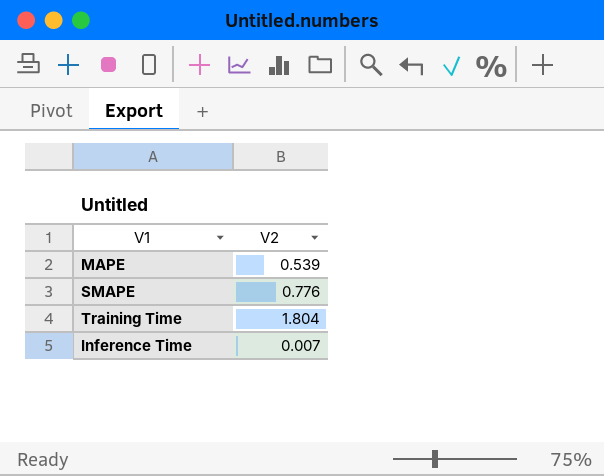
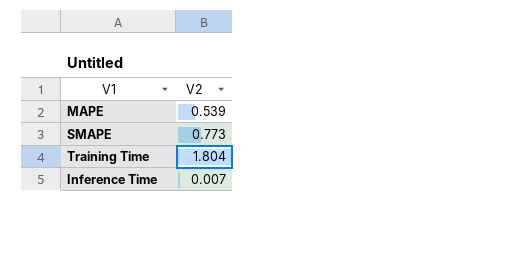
SMAPE | V2: 0.776 -> 0.773

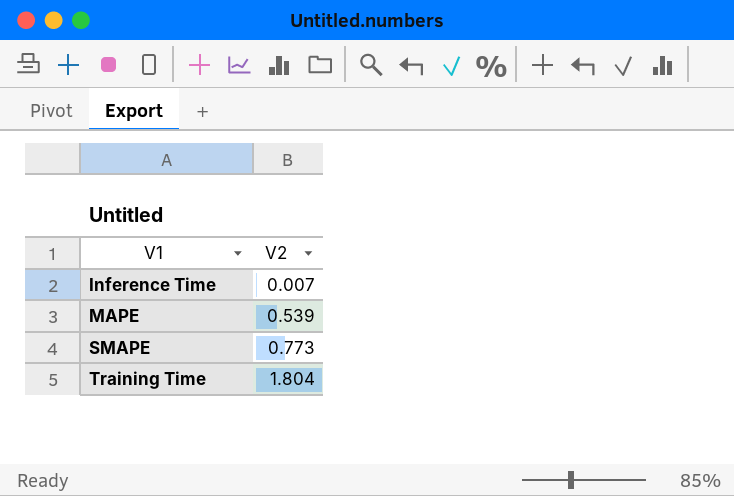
row order: none -> V1 ascending

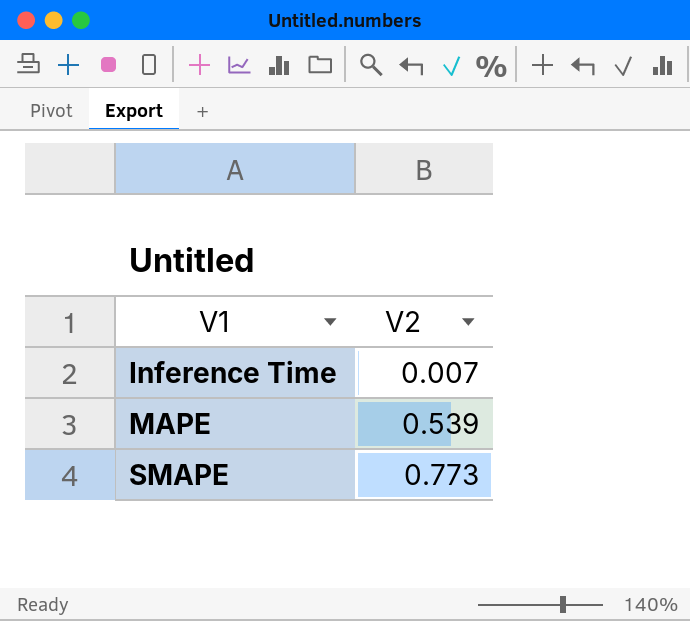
row Training Time: 1.804 -> none

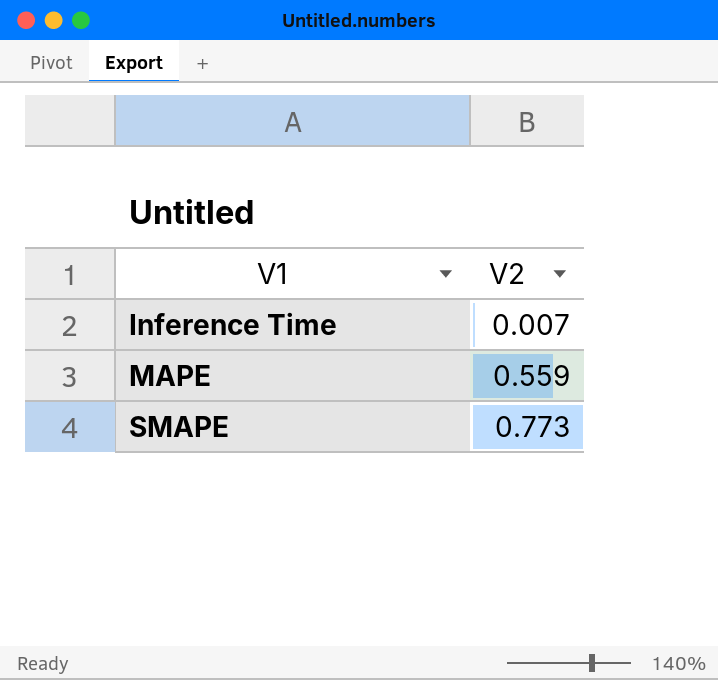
MAPE | V2: 0.539 -> 0.559

